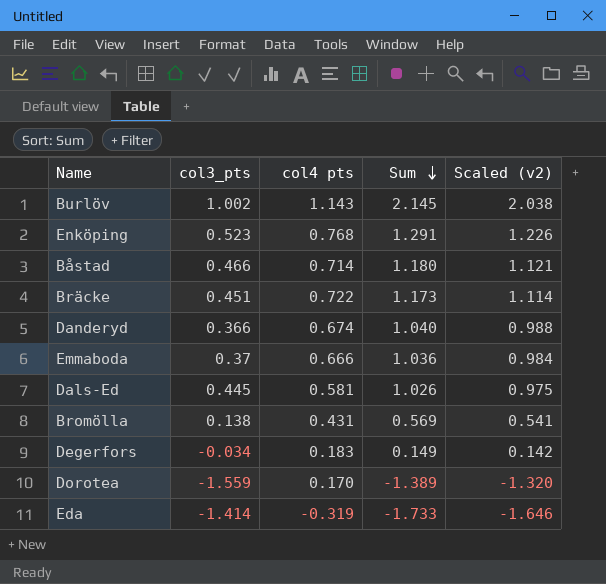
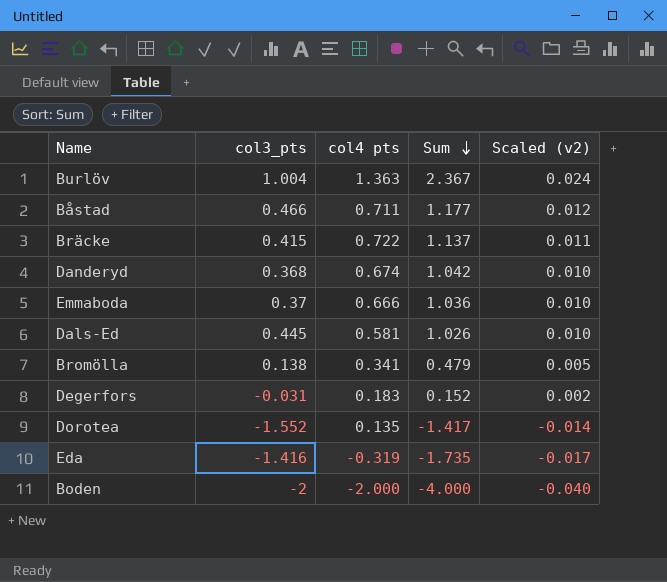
column Scaled (v2) | formula: [Sum] * 0.95 -> [Sum] * 0.01
row Enköping: 0.523 | 0.768 | 1.291 | 1.226 -> none
Burlöv | col3_pts: 1.002 -> 1.004
Burlöv | col4 pts: 1.143 -> 1.363
Burlöv | Sum: 2.145 -> 2.367
Båstad | col4 pts: 0.714 -> 0.711
Båstad | Sum: 1.180 -> 1.177
Bräcke | col3_pts: 0.451 -> 0.415
Bräcke | Sum: 1.173 -> 1.137
Danderyd | col3_pts: 0.366 -> 0.368
Danderyd | Sum: 1.040 -> 1.042
Bromölla | col4 pts: 0.431 -> 0.341
Bromölla | Sum: 0.569 -> 0.479
Degerfors | col3_pts: -0.034 -> -0.031
Degerfors | Sum: 0.149 -> 0.152
Dorotea | col3_pts: -1.559 -> -1.552
Dorotea | col4 pts: 0.170 -> 0.135
Dorotea | Sum: -1.389 -> -1.417
Eda | col3_pts: -1.414 -> -1.416
Eda | Sum: -1.733 -> -1.735
row Boden: none -> -2 | -2.000 | -4.000 | -0.040

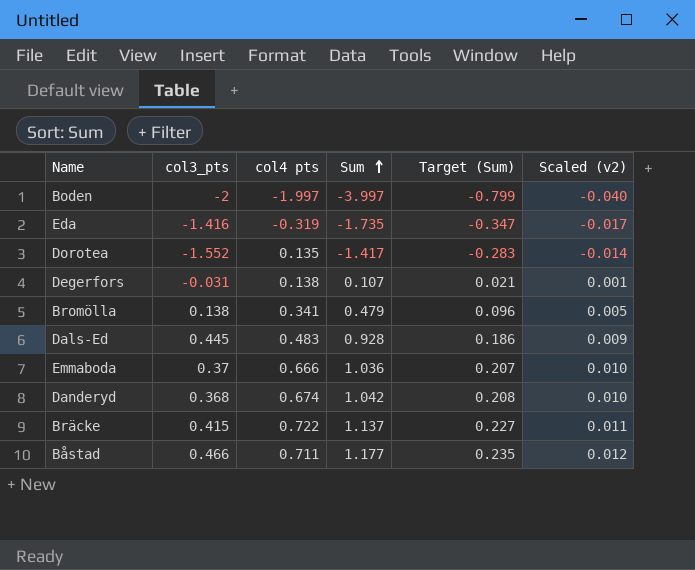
row order: Sum descending -> Sum ascending
column Target (Sum) | formula: none -> [Sum] * 0.2
row Burlöv: 1.004 | 1.363 | 2.367 | 0.024 -> none
Boden | col4 pts: -2.000 -> -1.997
Boden | Sum: -4.000 -> -3.997
Degerfors | col4 pts: 0.183 -> 0.138
Degerfors | Sum: 0.152 -> 0.107
Degerfors | Scaled (v2): 0.002 -> 0.001
Dals-Ed | col4 pts: 0.581 -> 0.483
Dals-Ed | Sum: 1.026 -> 0.928
Dals-Ed | Scaled (v2): 0.010 -> 0.009

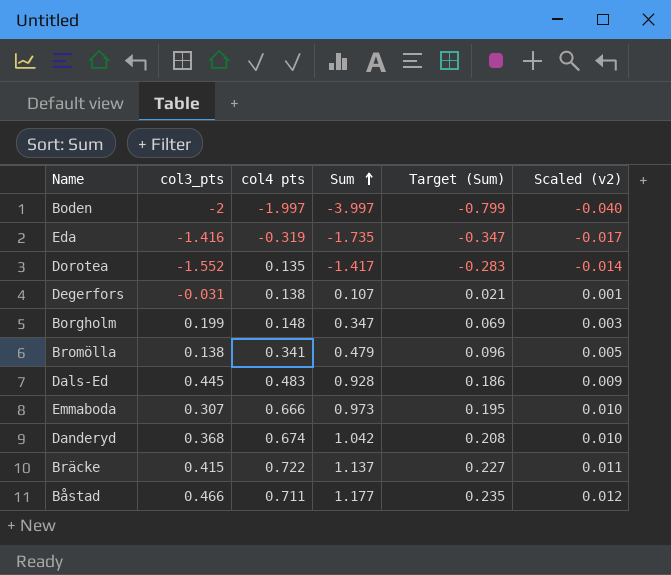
row Borgholm: none -> 0.199 | 0.148 | 0.347 | 0.069 | 0.003
Emmaboda | col3_pts: 0.37 -> 0.307
Emmaboda | Sum: 1.036 -> 0.973
Emmaboda | Target (Sum): 0.207 -> 0.195

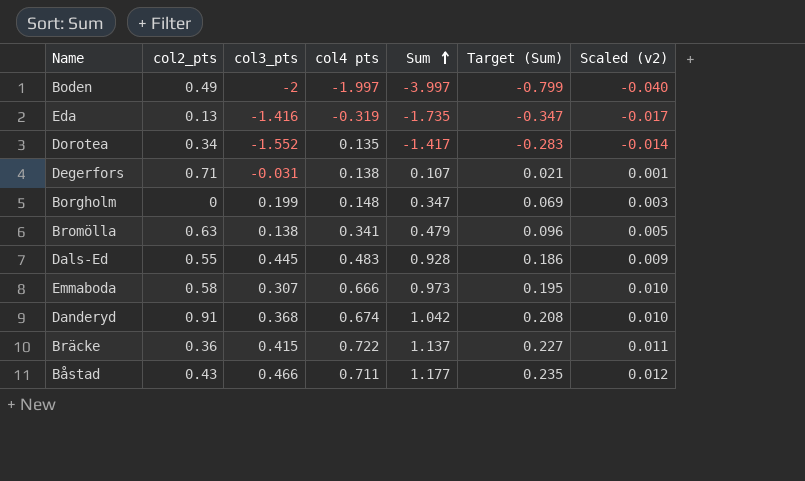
column col2_pts | position: none -> 2

